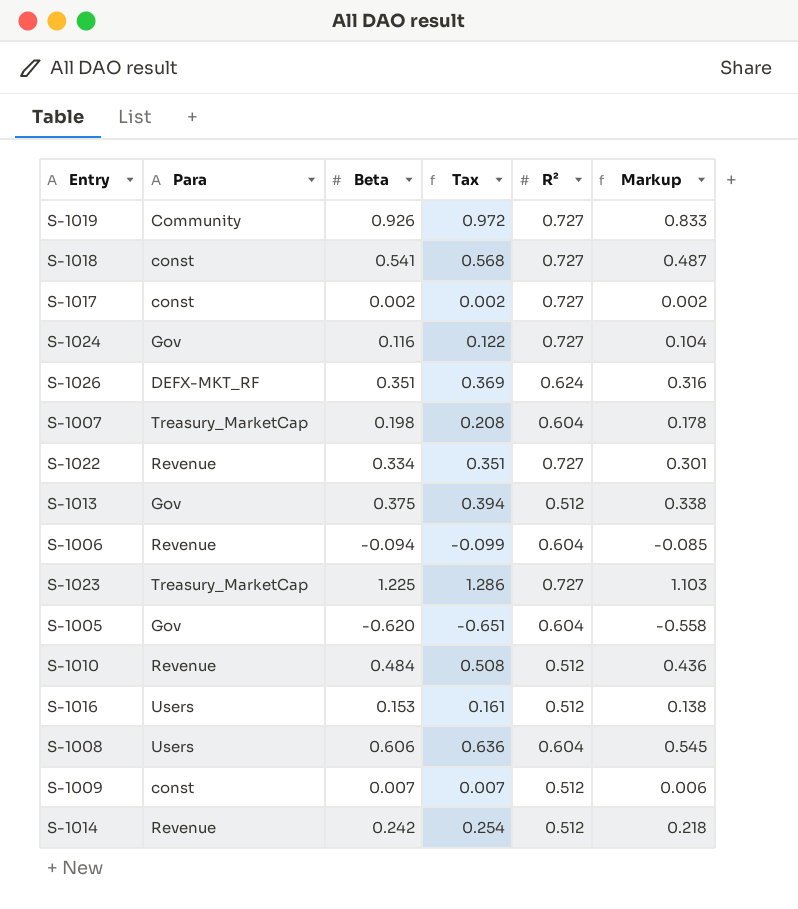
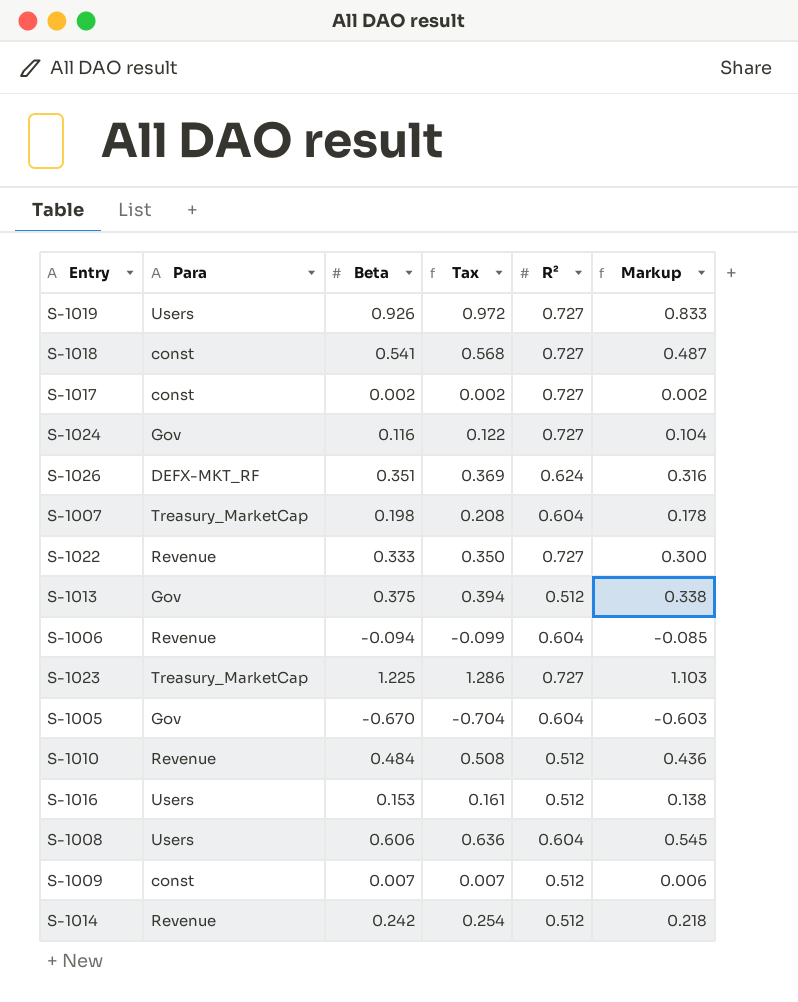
S-1019 | Para: Community -> Users
S-1022 | Beta: 0.334 -> 0.333
S-1022 | Tax: 0.351 -> 0.350
S-1022 | Markup: 0.301 -> 0.300
S-1005 | Beta: -0.620 -> -0.670
S-1005 | Tax: -0.651 -> -0.704
S-1005 | Markup: -0.558 -> -0.603

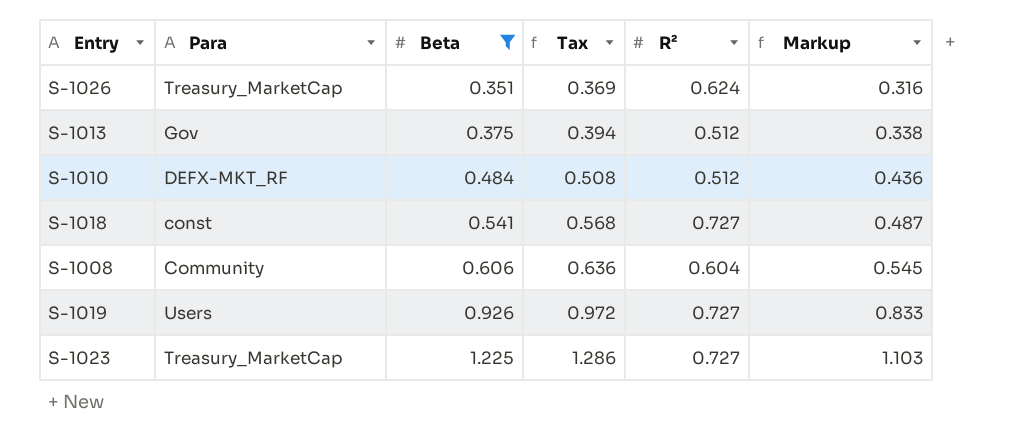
filter: none -> Beta >= 0.351
row order: none -> Beta ascending
S-1026 | Para: DEFX-MKT_RF -> Treasury_MarketCap
S-1010 | Para: Revenue -> DEFX-MKT_RF
S-1008 | Para: Users -> Community

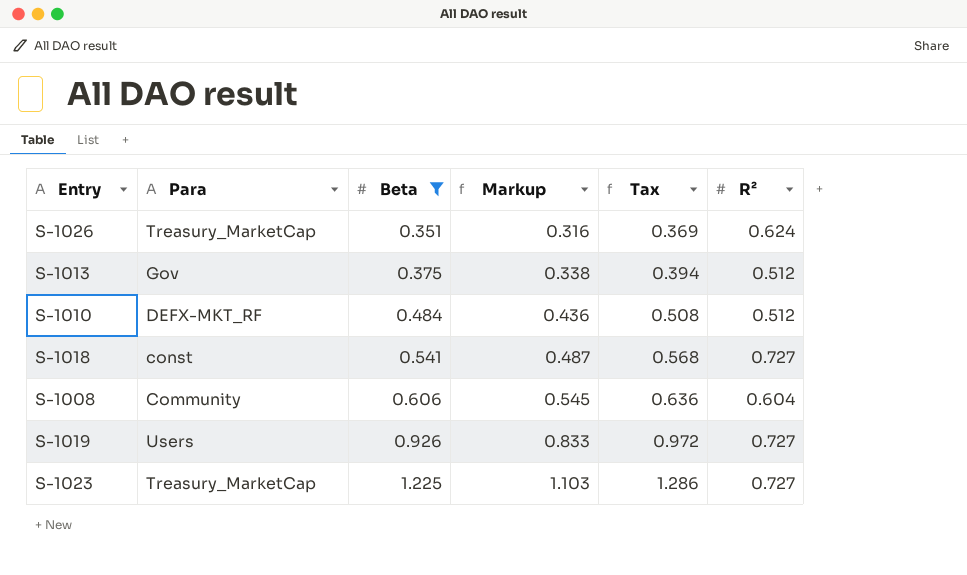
column Markup | position: 6 -> 4

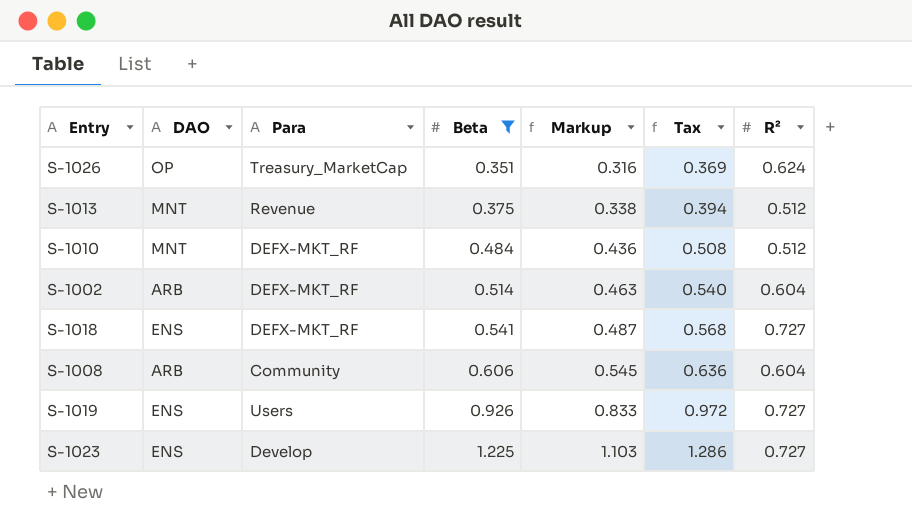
column DAO | position: none -> 2
S-1013 | Para: Gov -> Revenue
row S-1002: none -> ARB | DEFX-MKT_RF | 0.514 | 0.463 | 0.540 | 0.604
S-1018 | Para: const -> DEFX-MKT_RF
S-1023 | Para: Treasury_MarketCap -> Develop

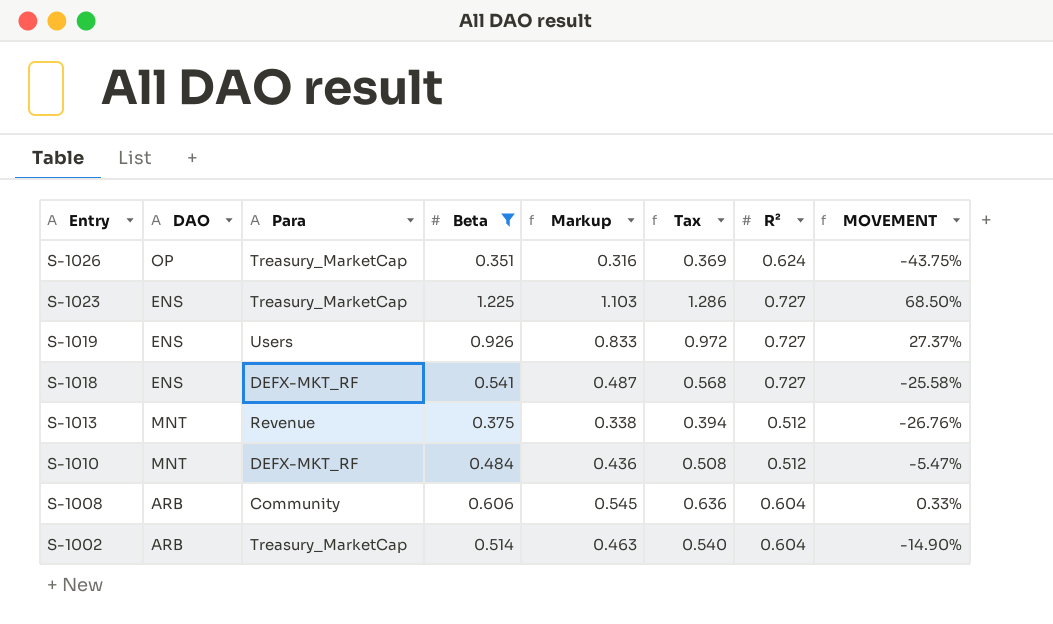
row order: Beta ascending -> Entry descending
column MOVEMENT | formula: none -> ([Beta] - [R²]) / [R²]
S-1023 | Para: Develop -> Treasury_MarketCap
S-1002 | Para: DEFX-MKT_RF -> Treasury_MarketCap

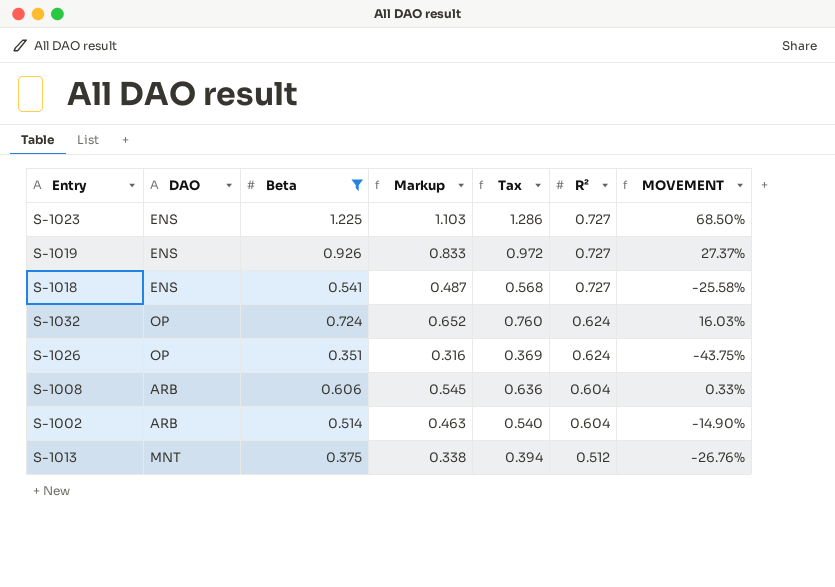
row order: Entry descending -> R² descending
column Para | position: 3 -> none
row S-1010: MNT | DEFX-MKT_RF | 0.484 | 0.436 | 0.508 | 0.512 | -5.47% -> none
row S-1032: none -> OP | 0.724 | 0.652 | 0.760 | 0.624 | 16.03%

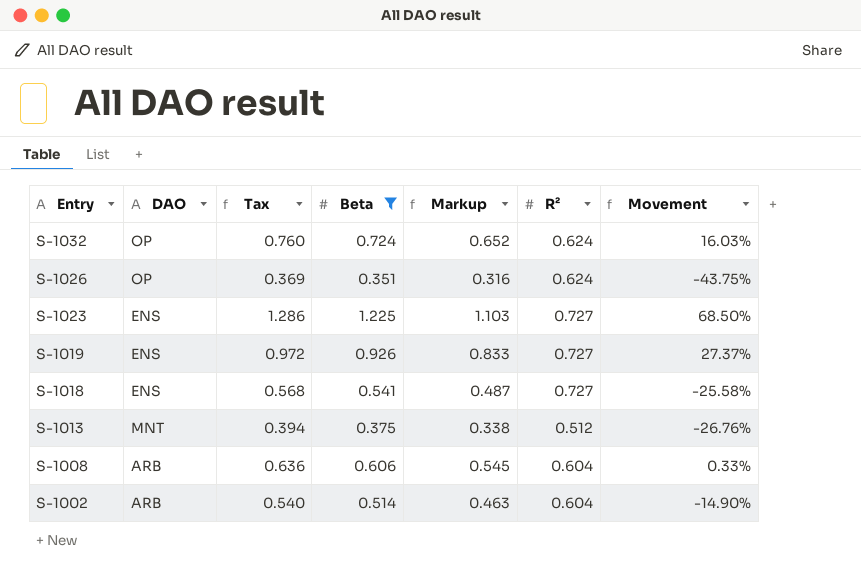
row order: R² descending -> Entry descending
column Tax | position: 5 -> 3
column name: MOVEMENT -> Movement

